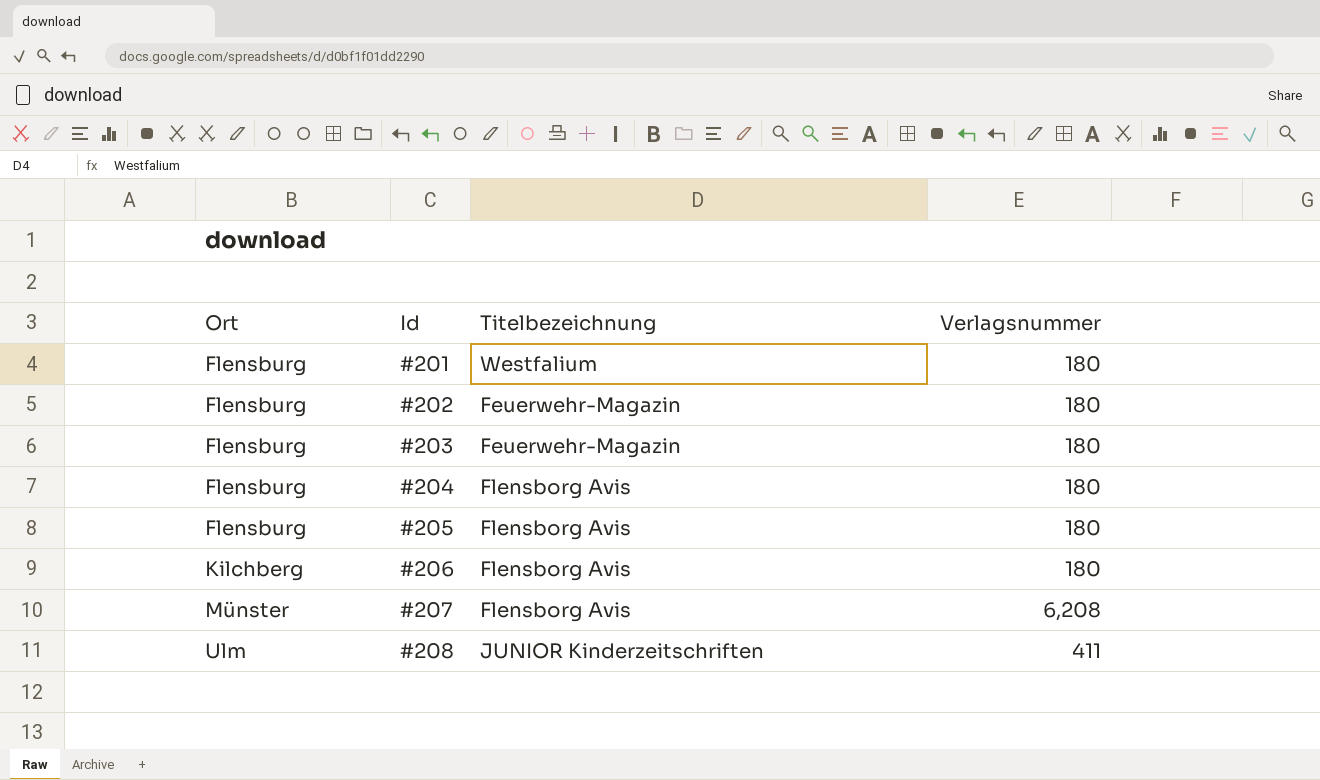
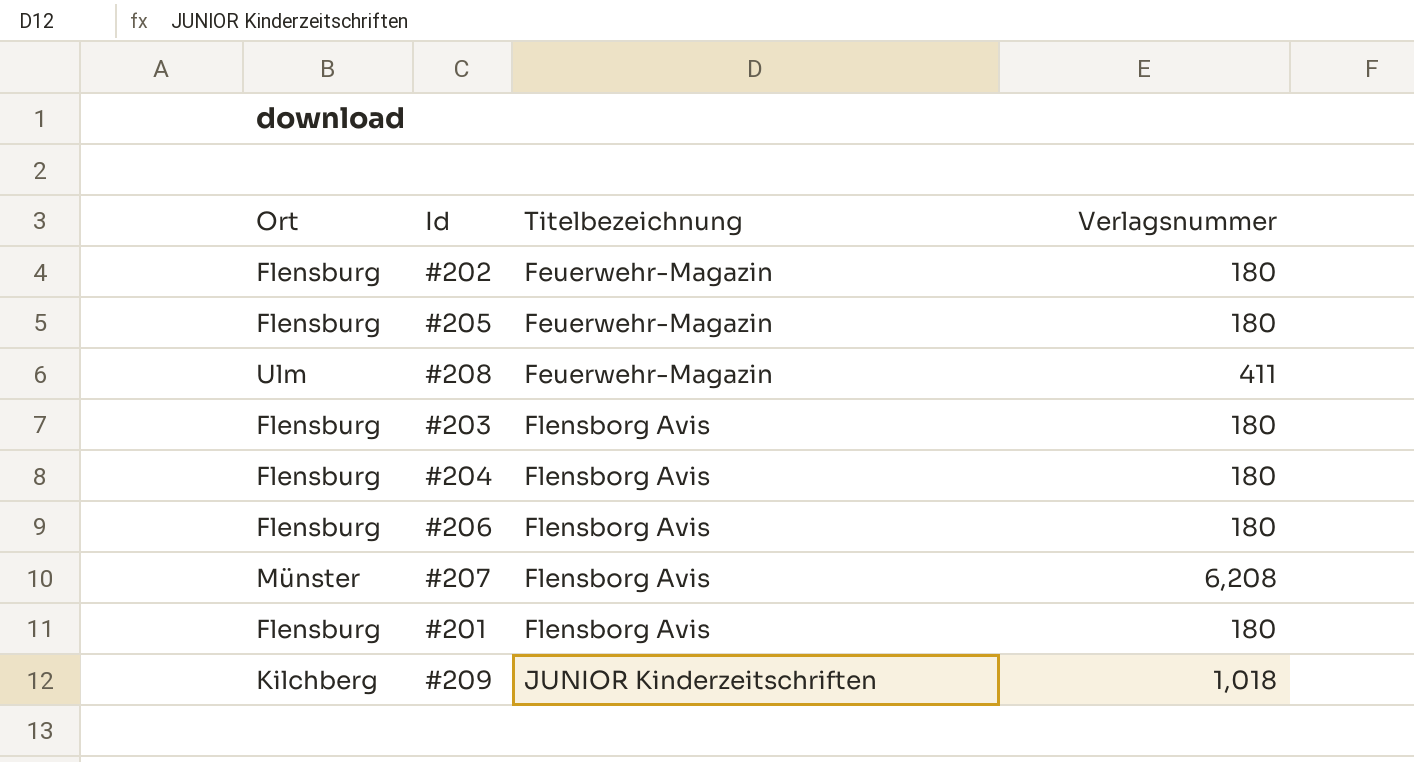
row order: Ort ascending -> Titelbezeichnung ascending
#205 | Titelbezeichnung: Flensborg Avis -> Feuerwehr-Magazin
#208 | Titelbezeichnung: JUNIOR Kinderzeitschriften -> Feuerwehr-Magazin
#203 | Titelbezeichnung: Feuerwehr-Magazin -> Flensborg Avis
#206 | Ort: Kilchberg -> Flensburg
#201 | Titelbezeichnung: Westfalium -> Flensborg Avis
row #209: none -> Kilchberg | JUNIOR Kinderzeitschriften | 1,018

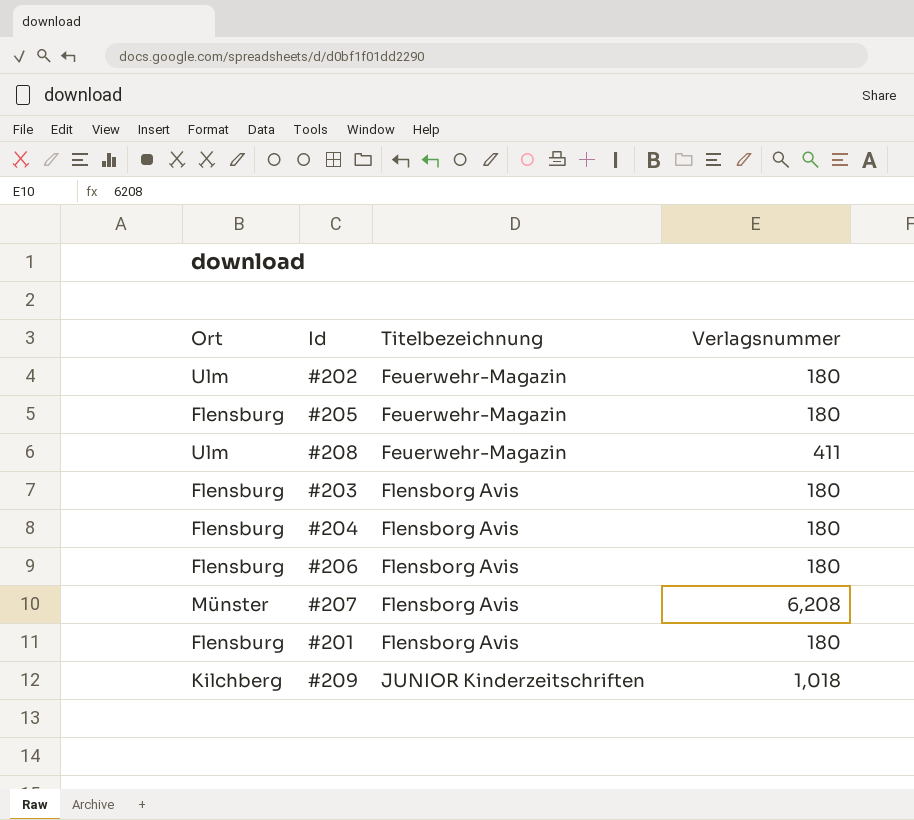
#202 | Ort: Flensburg -> Ulm

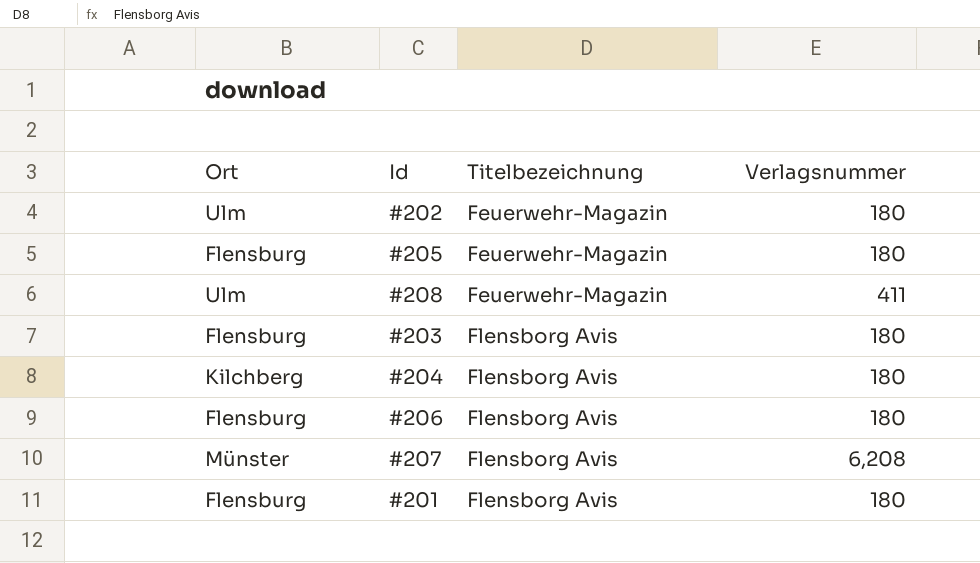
row #209: Kilchberg | JUNIOR Kinderzeitschriften | 1,018 -> none
#204 | Ort: Flensburg -> Kilchberg

